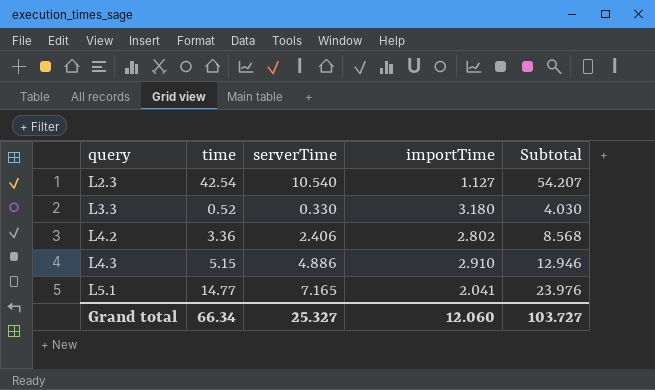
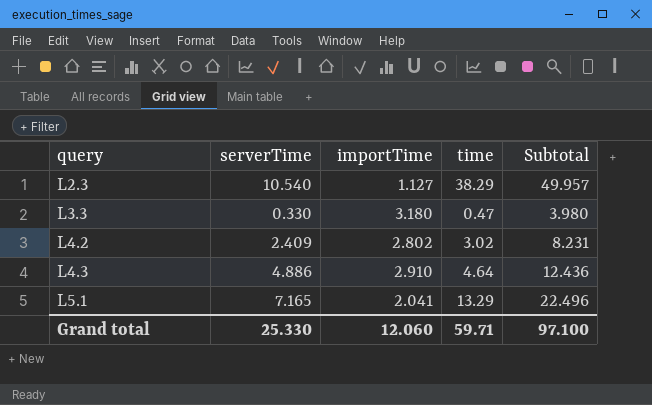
column time | position: 2 -> 4
L2.3 | time: 42.54 -> 38.29
L2.3 | Subtotal: 54.207 -> 49.957
L3.3 | time: 0.52 -> 0.47
L3.3 | Subtotal: 4.030 -> 3.980
L4.2 | serverTime: 2.406 -> 2.409
L4.2 | time: 3.36 -> 3.02
L4.2 | Subtotal: 8.568 -> 8.231
L4.3 | time: 5.15 -> 4.64
L4.3 | Subtotal: 12.946 -> 12.436
L5.1 | time: 14.77 -> 13.29
L5.1 | Subtotal: 23.976 -> 22.496
Grand total | serverTime: 25.327 -> 25.330
Grand total | time: 66.34 -> 59.71
Grand total | Subtotal: 103.727 -> 97.100

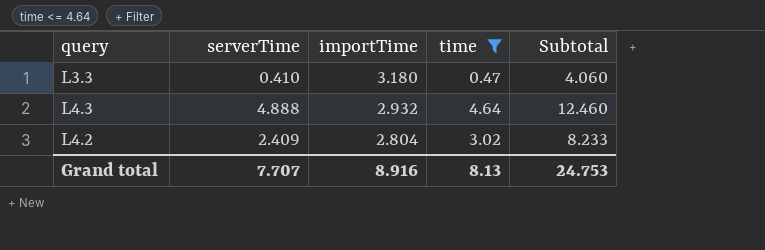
filter: none -> time <= 4.64
row order: query ascending -> importTime descending
L3.3 | serverTime: 0.330 -> 0.410
L3.3 | Subtotal: 3.980 -> 4.060
L4.3 | serverTime: 4.886 -> 4.888
L4.3 | importTime: 2.910 -> 2.932
L4.3 | Subtotal: 12.436 -> 12.460
L4.2 | importTime: 2.802 -> 2.804
L4.2 | Subtotal: 8.231 -> 8.233
Grand total | serverTime: 25.330 -> 7.707
Grand total | importTime: 12.060 -> 8.916
Grand total | time: 59.71 -> 8.13
Grand total | Subtotal: 97.100 -> 24.753

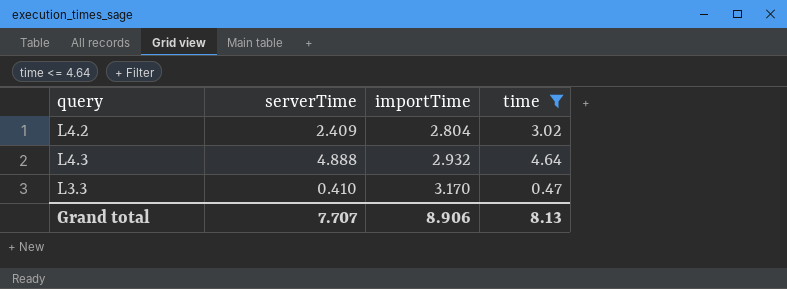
row order: importTime descending -> importTime ascending
column Subtotal | formula: [serverTime] + [importTime] + [time] -> none
L3.3 | importTime: 3.180 -> 3.170
Grand total | importTime: 8.916 -> 8.906

